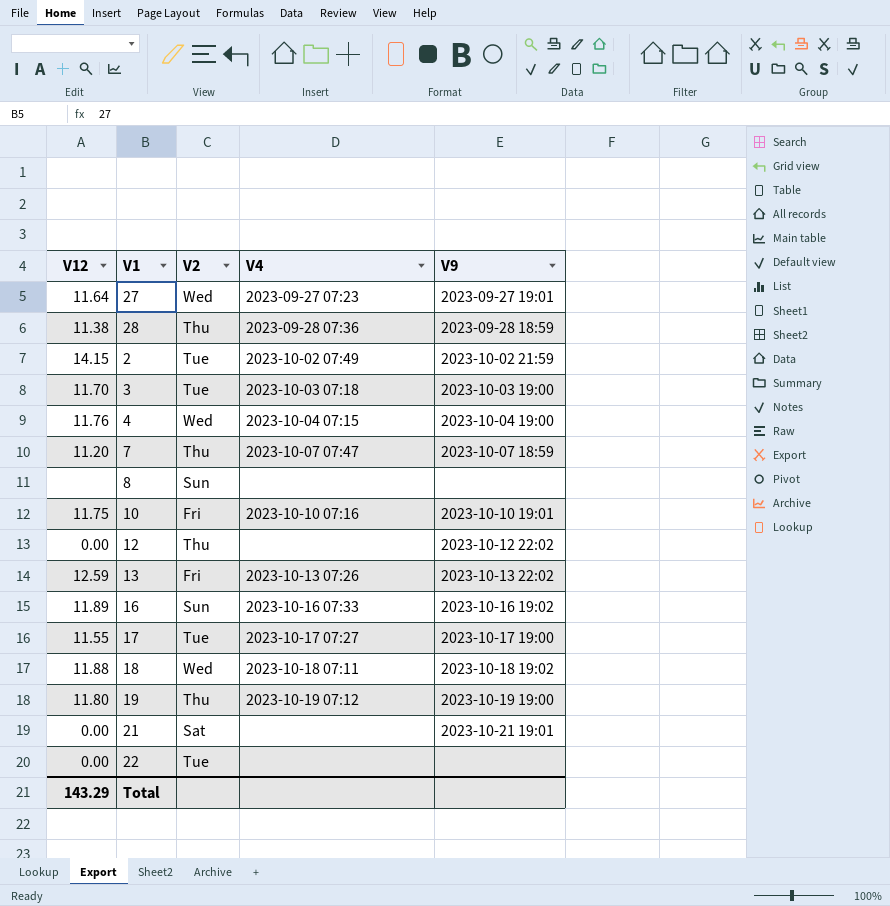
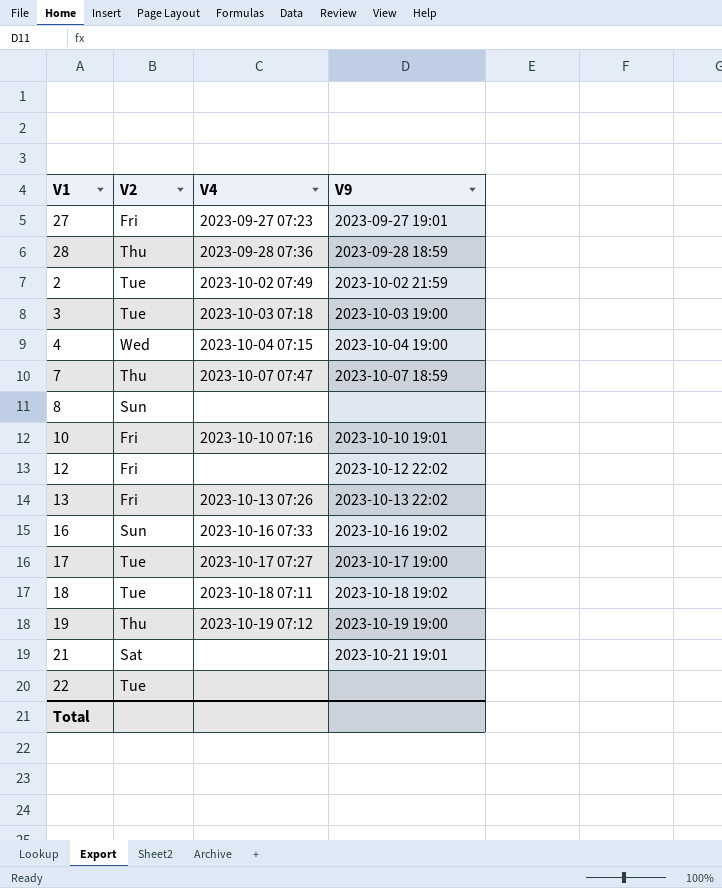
column V12 | position: 1 -> none
27 | V2: Wed -> Fri
12 | V2: Thu -> Fri
18 | V2: Wed -> Tue

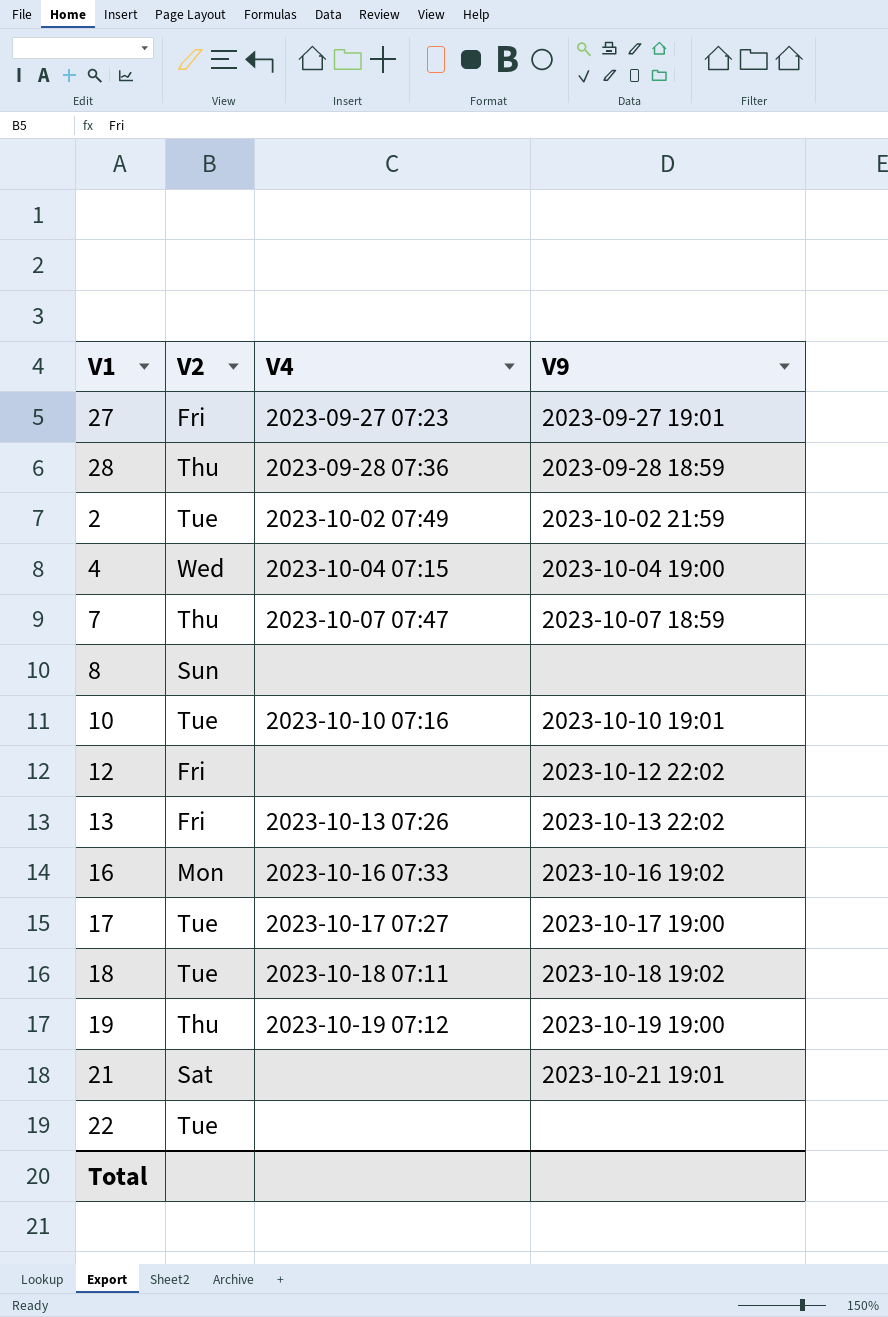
row 3: Tue | 2023-10-03 07:18 | 2023-10-03 19:00 -> none
10 | V2: Fri -> Tue
16 | V2: Sun -> Mon

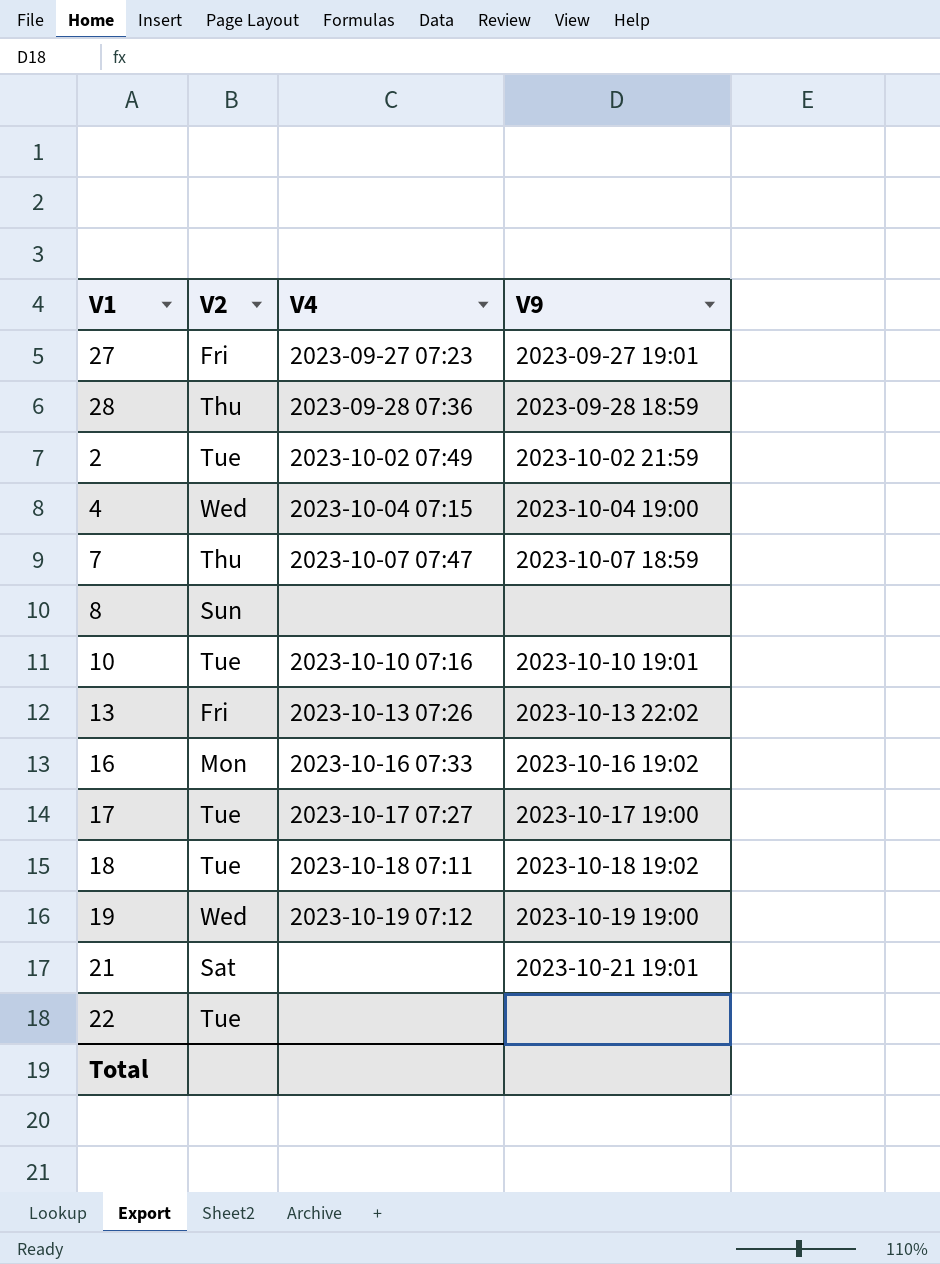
row 12: Fri | none | 2023-10-12 22:02 -> none
19 | V2: Thu -> Wed

